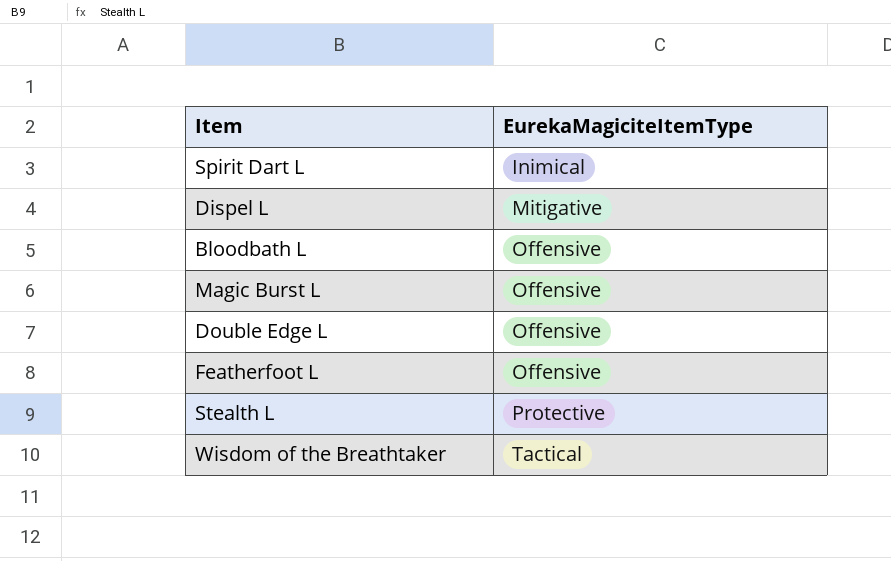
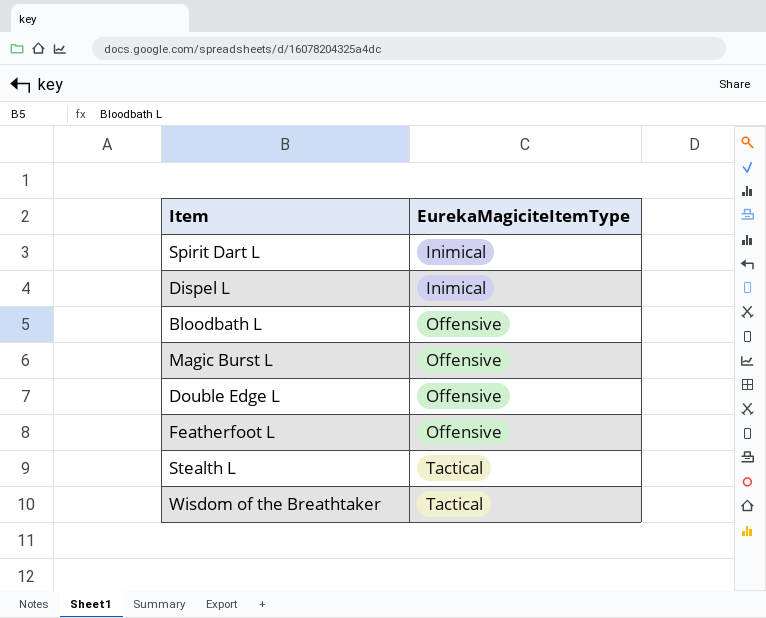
Dispel L | EurekaMagiciteItemType: Mitigative -> Inimical
Stealth L | EurekaMagiciteItemType: Protective -> Tactical

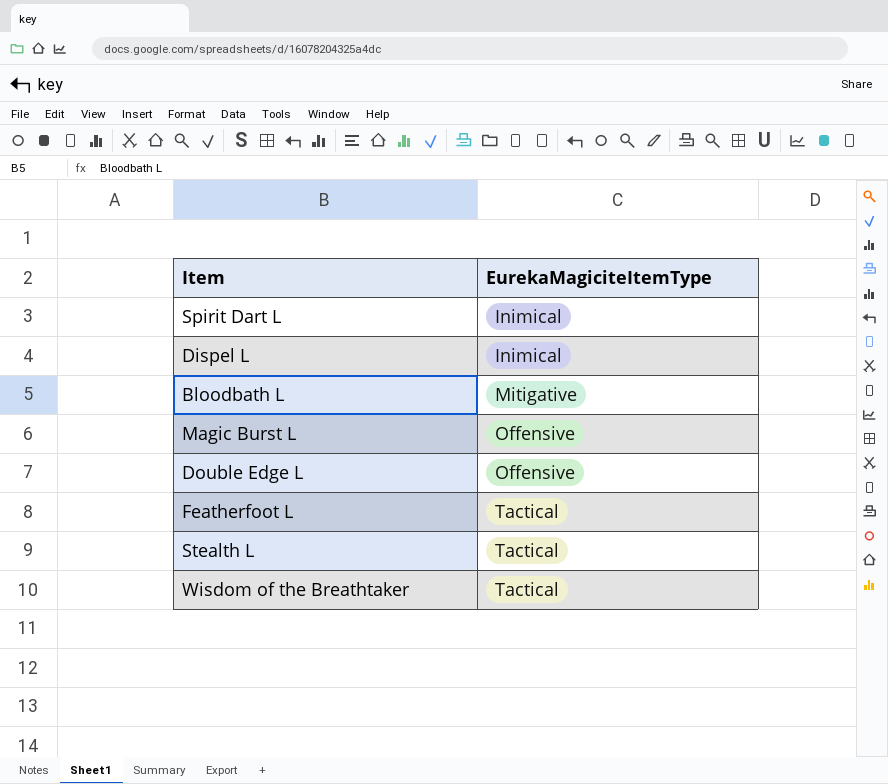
Bloodbath L | EurekaMagiciteItemType: Offensive -> Mitigative
Featherfoot L | EurekaMagiciteItemType: Offensive -> Tactical

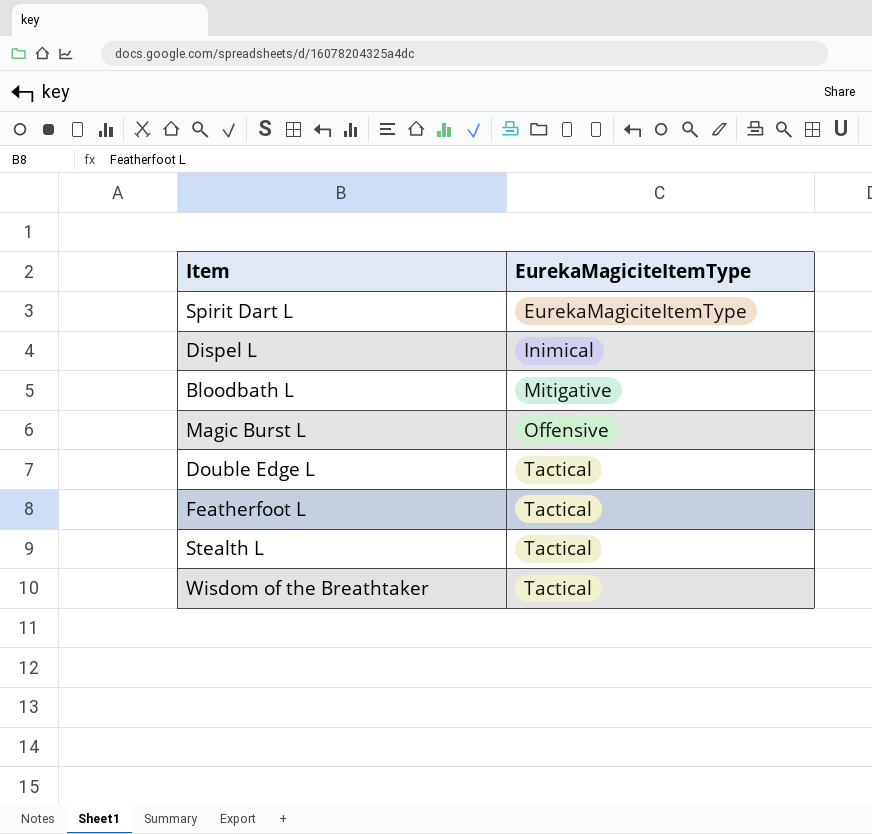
Spirit Dart L | EurekaMagiciteItemType: Inimical -> EurekaMagiciteItemType
Double Edge L | EurekaMagiciteItemType: Offensive -> Tactical

